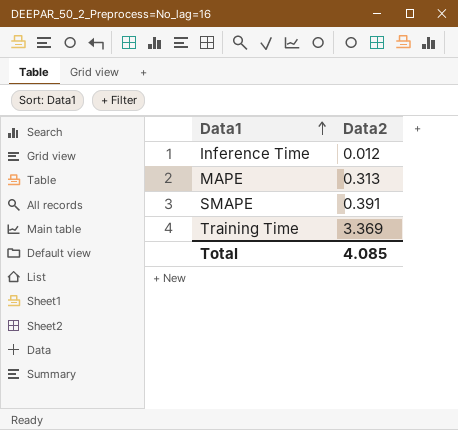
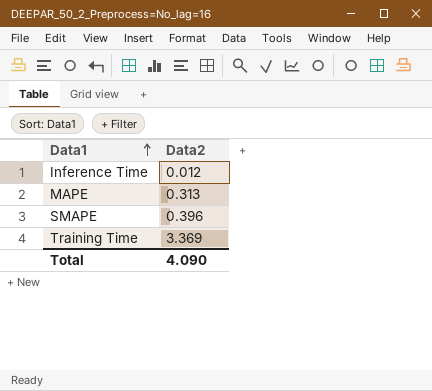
SMAPE | Data2: 0.391 -> 0.396
Total | Data2: 4.085 -> 4.090

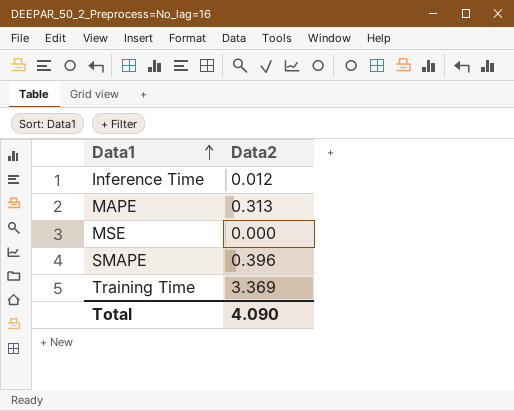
row MSE: none -> 0.000

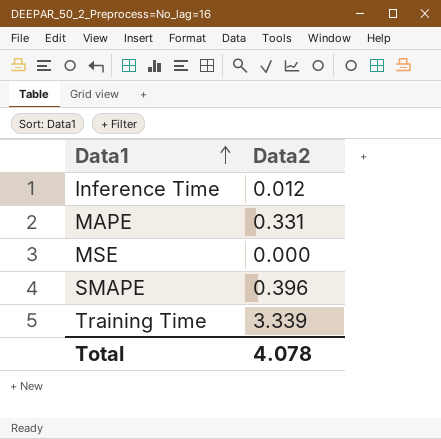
MAPE | Data2: 0.313 -> 0.331
Training Time | Data2: 3.369 -> 3.339
Total | Data2: 4.090 -> 4.078

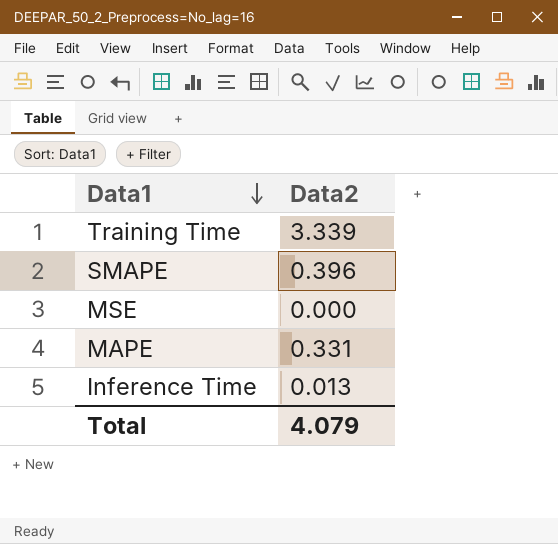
row order: Data1 ascending -> Data1 descending
Inference Time | Data2: 0.012 -> 0.013
Total | Data2: 4.078 -> 4.079

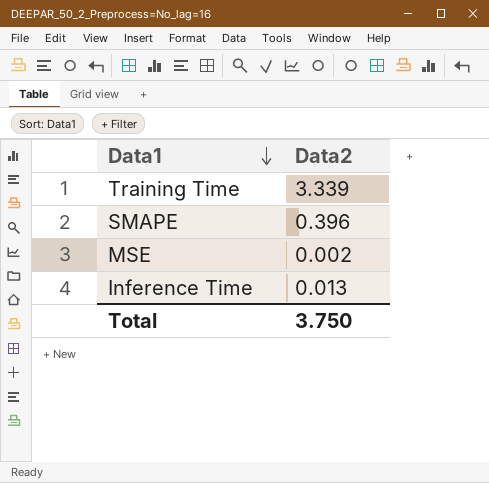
row MAPE: 0.331 -> none
MSE | Data2: 0.000 -> 0.002
Total | Data2: 4.079 -> 3.750

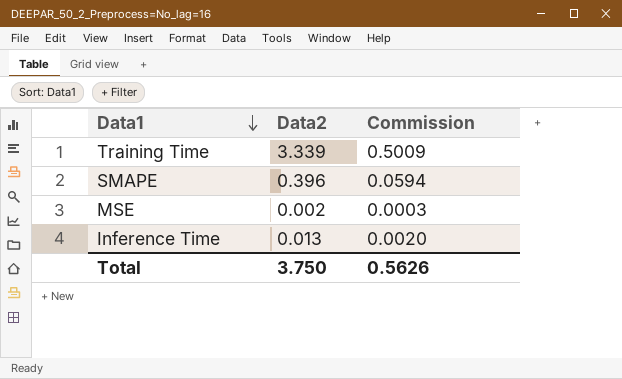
column Commission | formula: none -> [Data2] * 0.15

